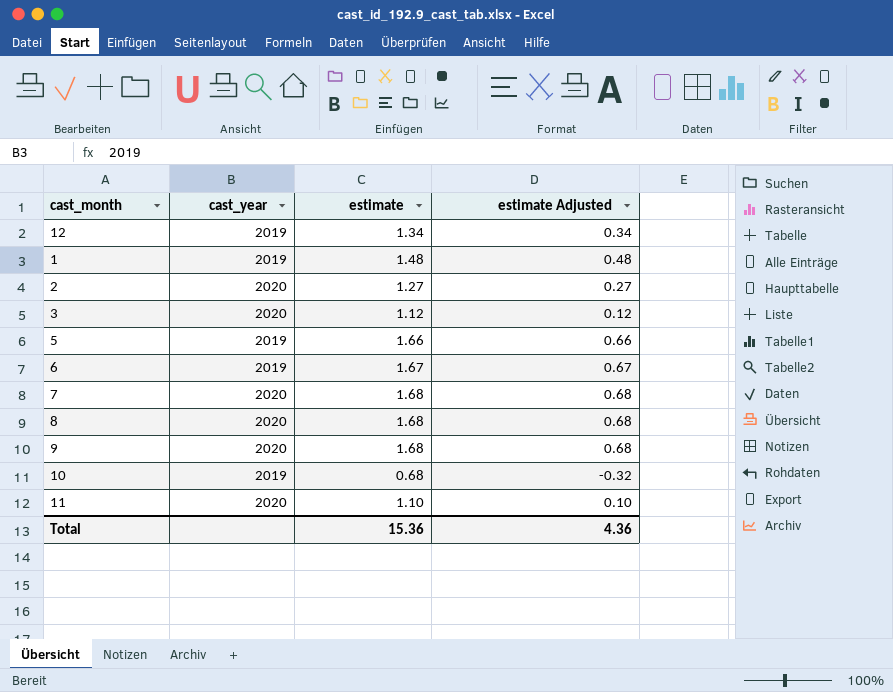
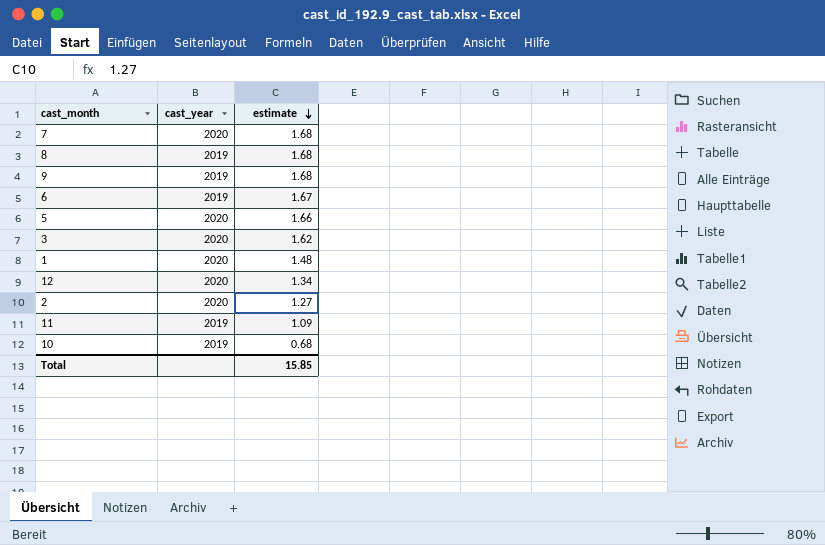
row order: none -> estimate descending
column estimate Adjusted | formula: [estimate] - 1 -> none
8 | cast_year: 2020 -> 2019
9 | cast_year: 2020 -> 2019
5 | cast_year: 2019 -> 2020
3 | estimate: 1.12 -> 1.62
1 | cast_year: 2019 -> 2020
12 | cast_year: 2019 -> 2020
11 | cast_year: 2020 -> 2019
11 | estimate: 1.10 -> 1.09
Total | estimate: 15.36 -> 15.85

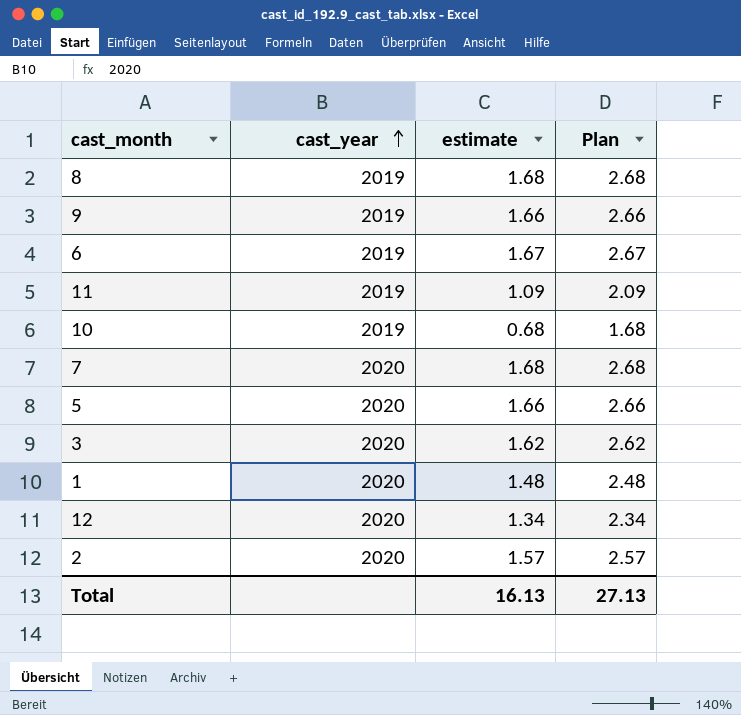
row order: estimate descending -> cast_year ascending
column Plan | formula: none -> [estimate] + 1
9 | estimate: 1.68 -> 1.66
2 | estimate: 1.27 -> 1.57
Total | estimate: 15.85 -> 16.13

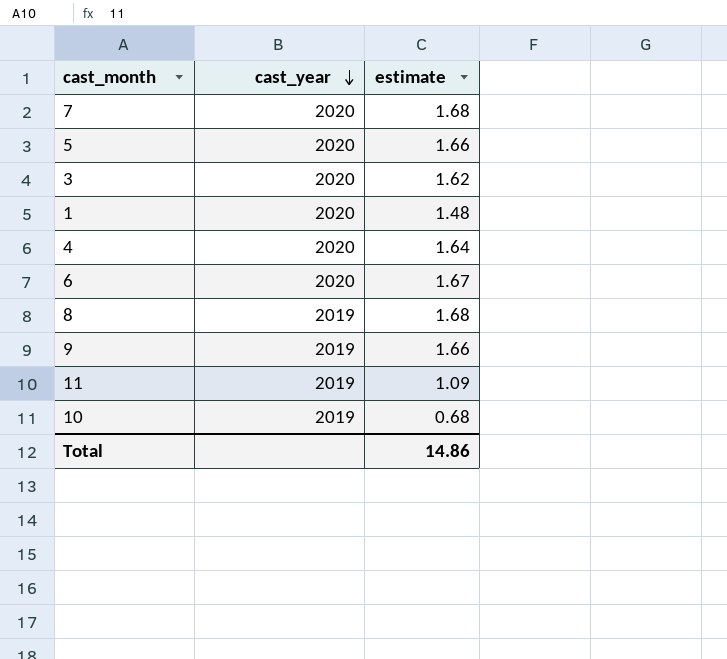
row order: cast_year ascending -> cast_year descending
column Plan | formula: [estimate] + 1 -> none
row 12: 2020 | 1.34 | 2.34 -> none
row 2: 2020 | 1.57 | 2.57 -> none
row 4: none -> 2020 | 1.64
6 | cast_year: 2019 -> 2020
Total | estimate: 16.13 -> 14.86

